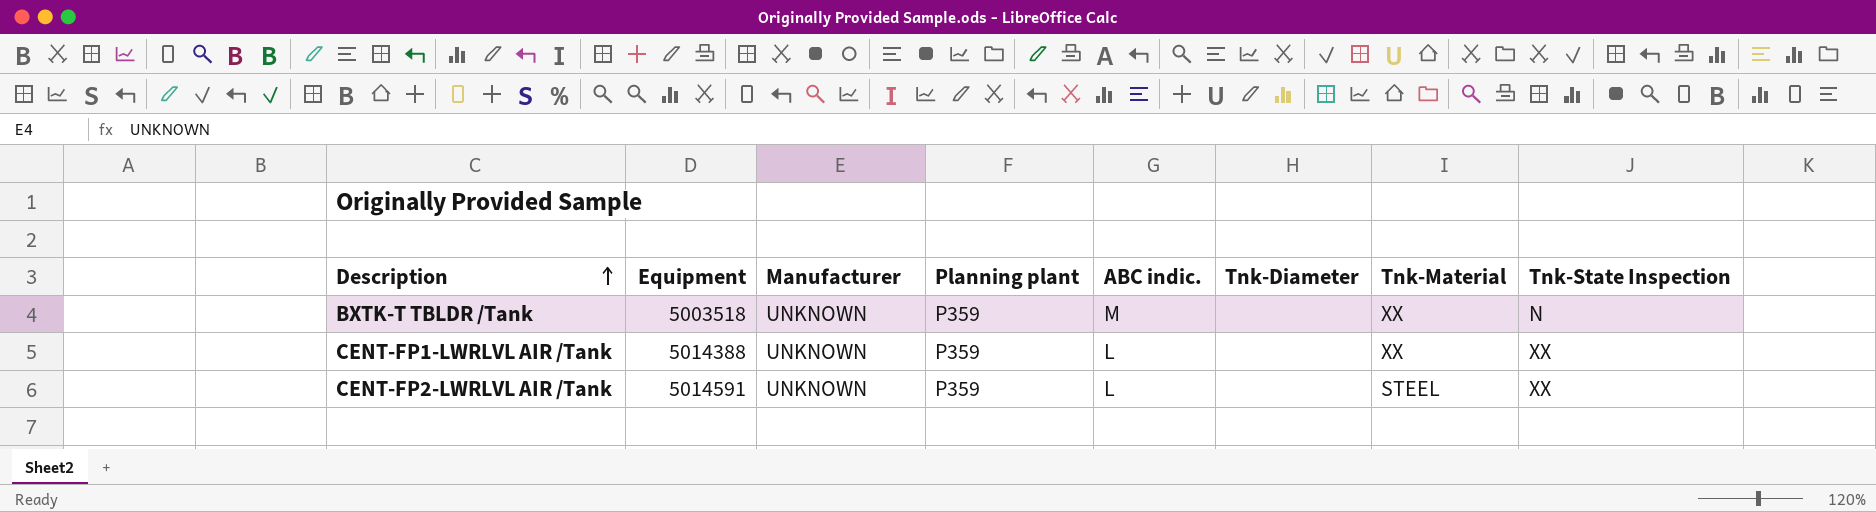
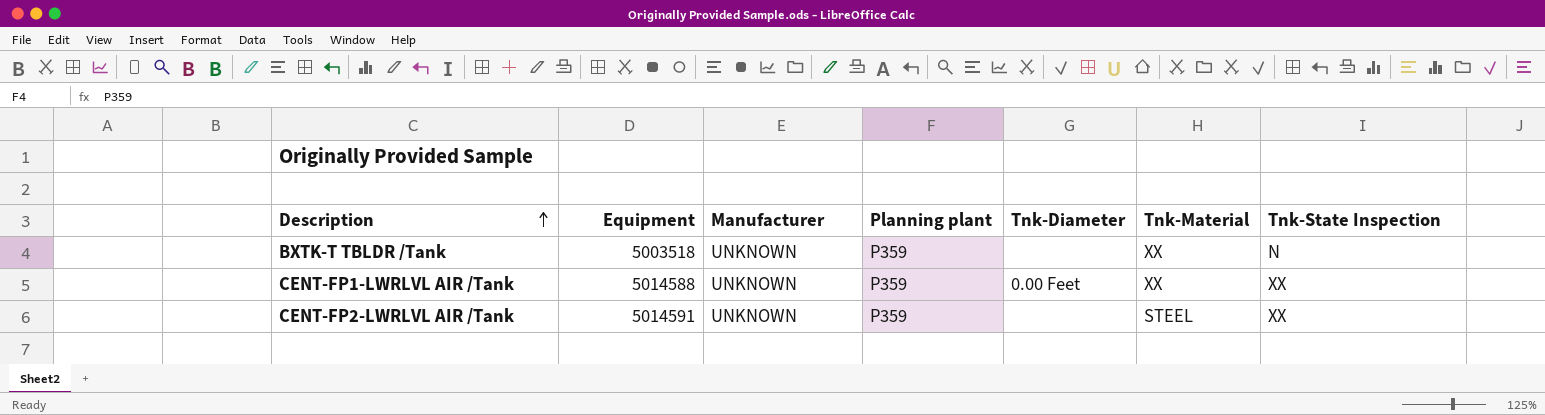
column ABC indic. | position: 5 -> none
CENT-FP1-LWRLVL AIR /Tank | Equipment: 5014388 -> 5014588
CENT-FP1-LWRLVL AIR /Tank | Tnk-Diameter: none -> 0.00 Feet

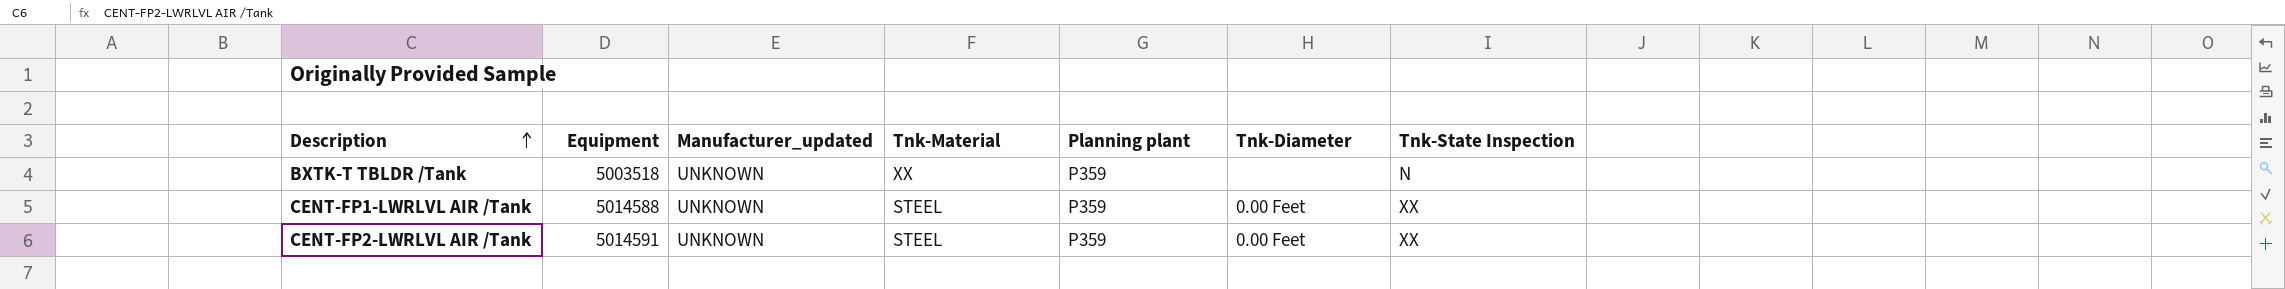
column name: Manufacturer -> Manufacturer_updated
column Tnk-Material | position: 6 -> 4
CENT-FP1-LWRLVL AIR /Tank | Tnk-Material: XX -> STEEL
CENT-FP2-LWRLVL AIR /Tank | Tnk-Diameter: none -> 0.00 Feet

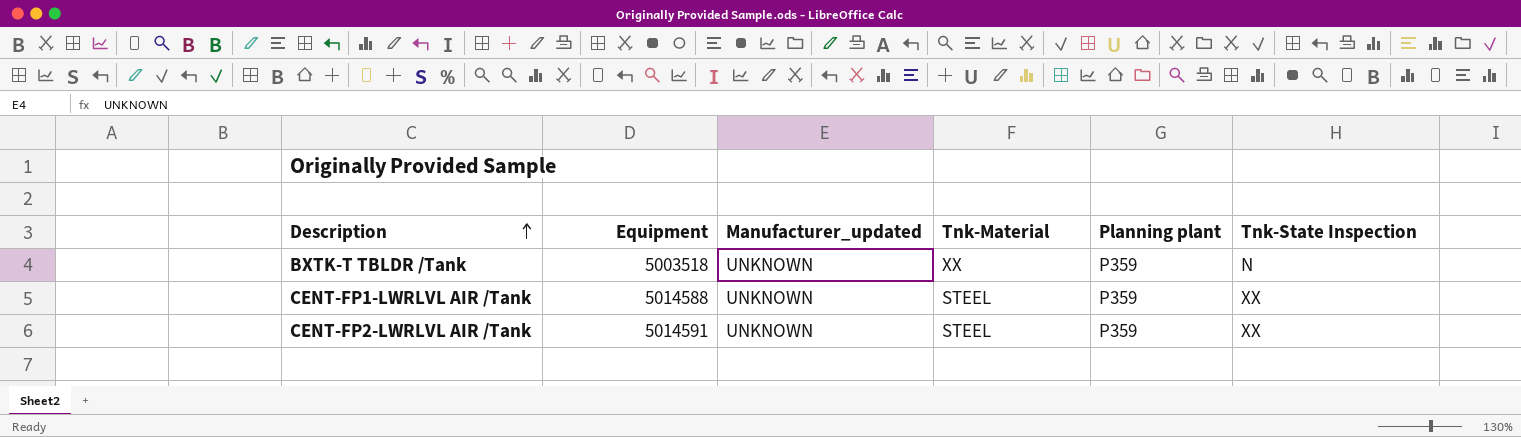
column Tnk-Diameter | position: 6 -> none

